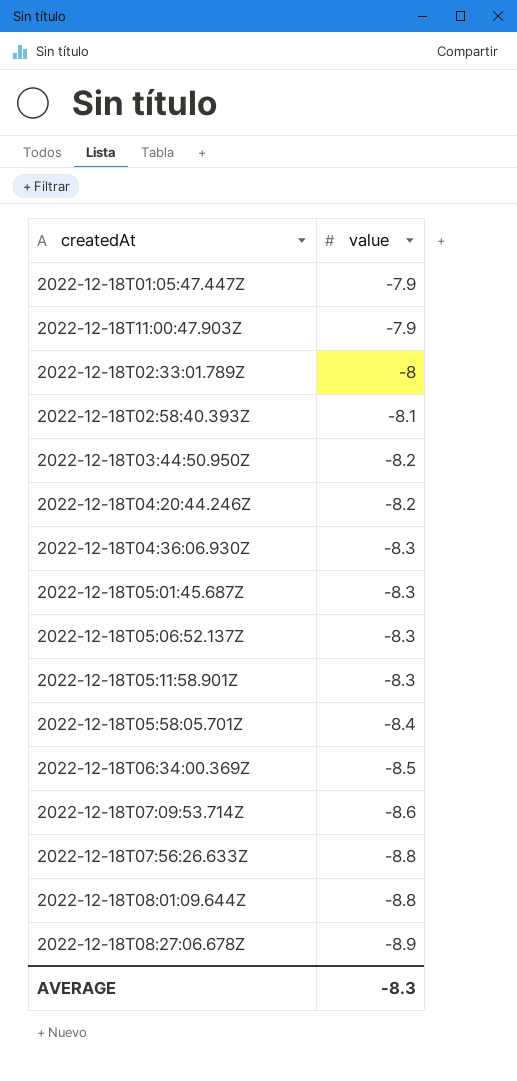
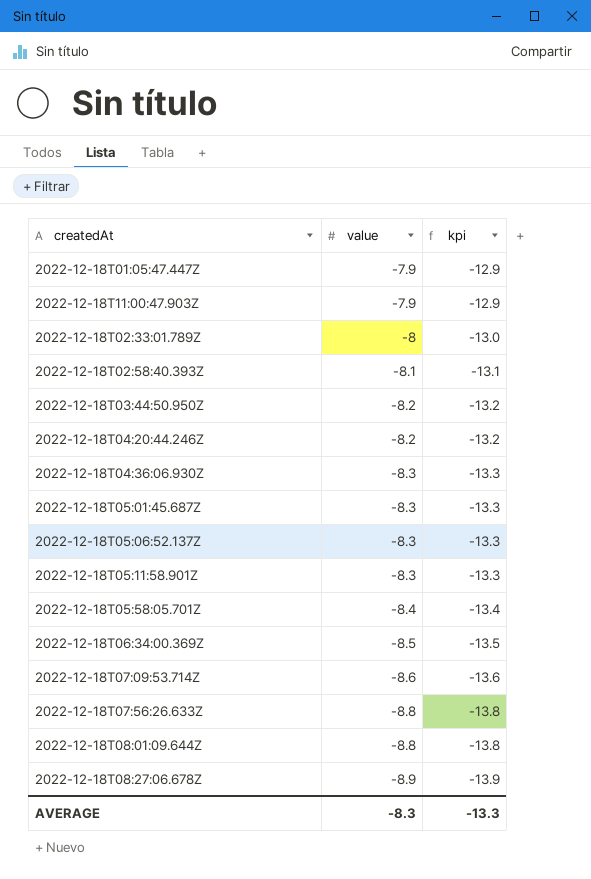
column kpi | formula: none -> [value] - 5

